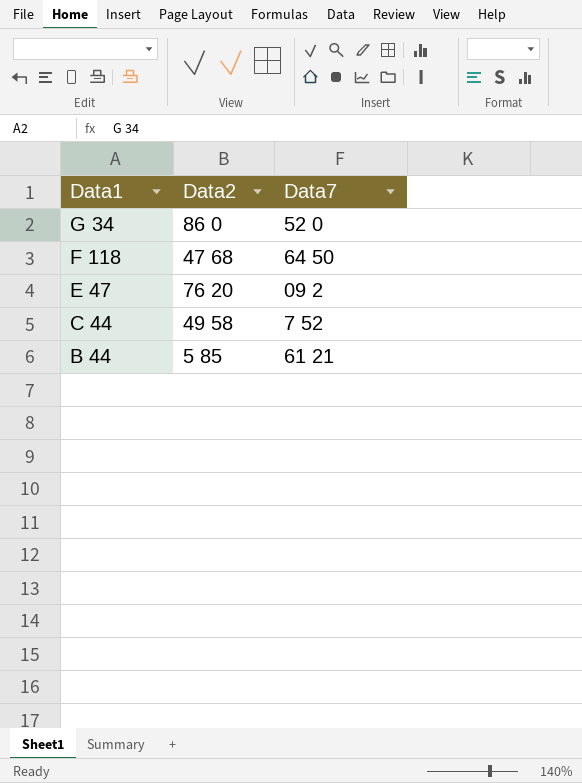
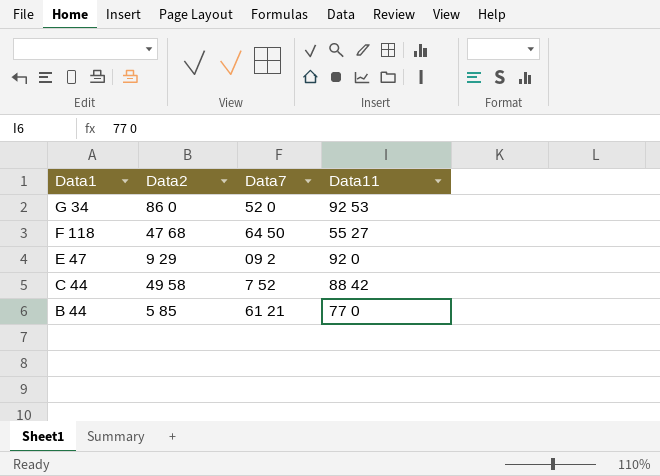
column Data11 | position: none -> 4
E 47 | Data2: 76 20 -> 9 29

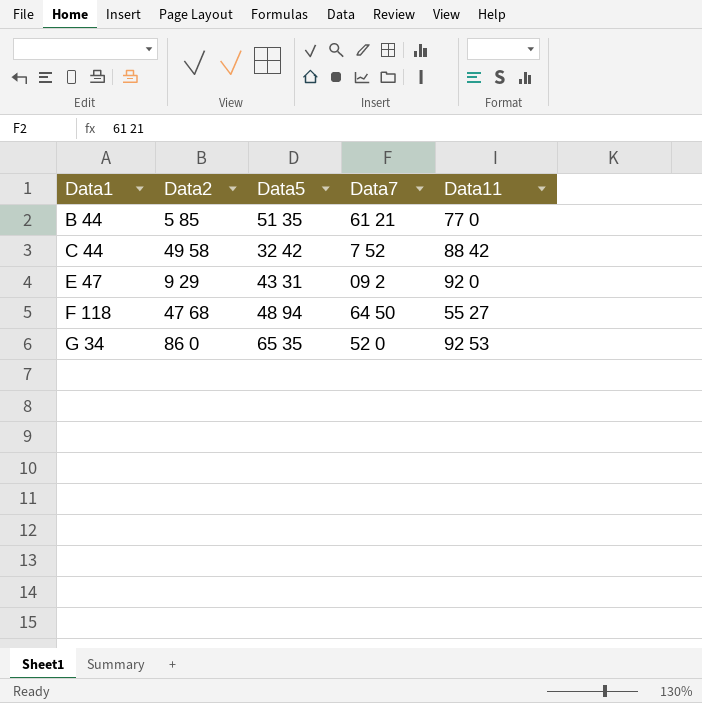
row order: Data1 descending -> Data1 ascending
column Data5 | position: none -> 3

